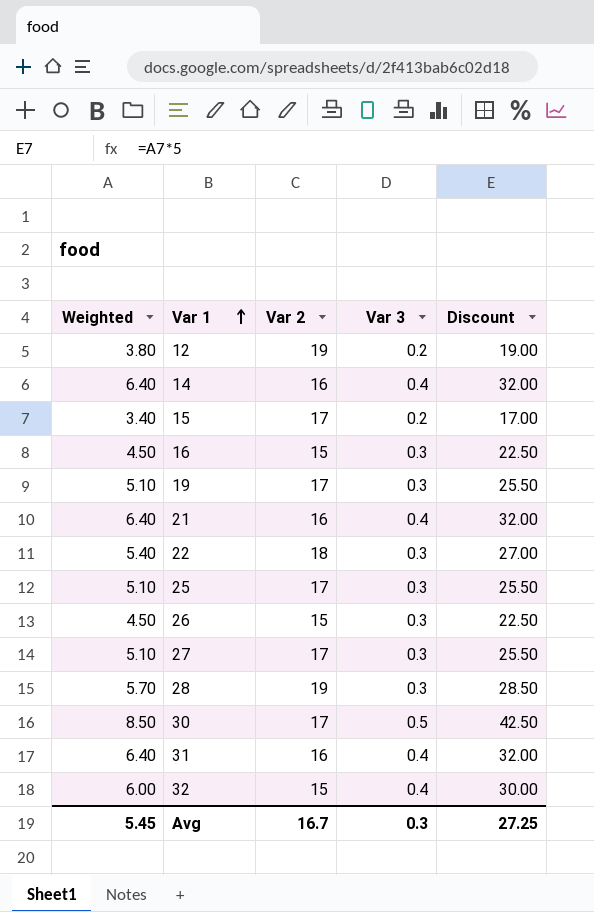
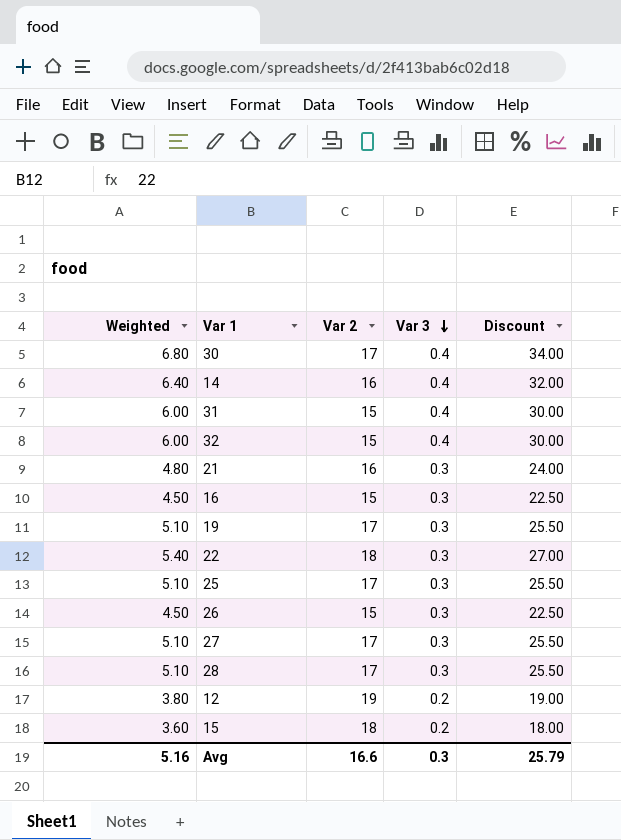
row order: Var 1 ascending -> Var 3 descending
30 | Weighted: 8.50 -> 6.80
30 | Var 3: 0.5 -> 0.4
30 | Discount: 42.50 -> 34.00
31 | Weighted: 6.40 -> 6.00
31 | Var 2: 16 -> 15
31 | Discount: 32.00 -> 30.00
21 | Weighted: 6.40 -> 4.80
21 | Var 3: 0.4 -> 0.3
21 | Discount: 32.00 -> 24.00
28 | Weighted: 5.70 -> 5.10
28 | Var 2: 19 -> 17
28 | Discount: 28.50 -> 25.50
15 | Weighted: 3.40 -> 3.60
15 | Var 2: 17 -> 18
15 | Discount: 17.00 -> 18.00
Avg | Weighted: 5.45 -> 5.16
Avg | Var 2: 16.7 -> 16.6
Avg | Discount: 27.25 -> 25.79

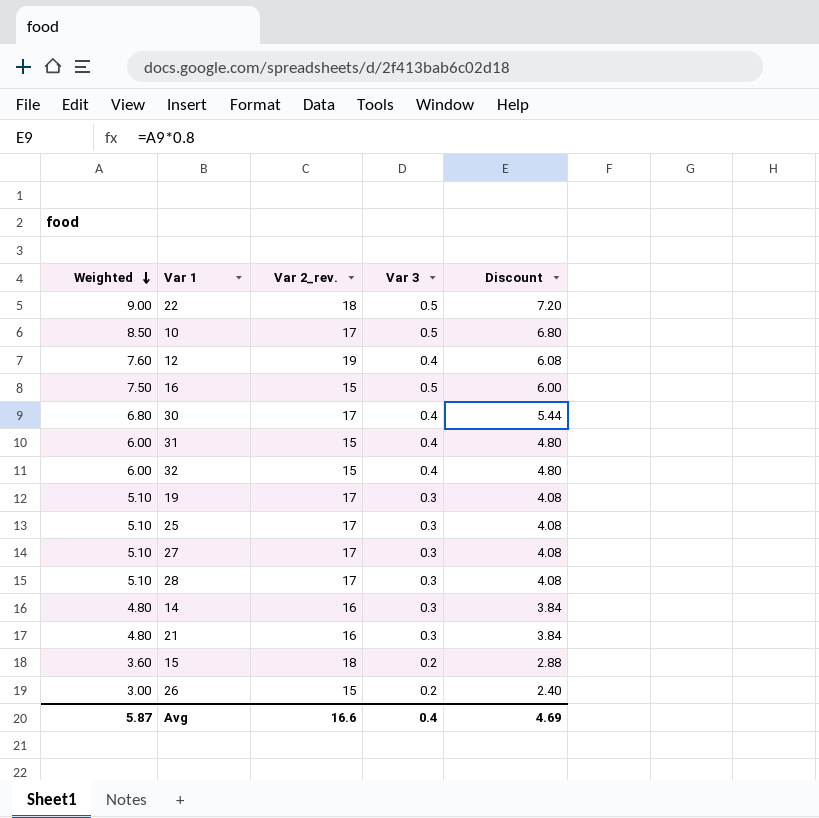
row order: Var 3 descending -> Weighted descending
column name: Var 2 -> Var 2_rev.
column Discount | formula: [Weighted] * 5 -> [Weighted] * 0.8
22 | Weighted: 5.40 -> 9.00
22 | Var 3: 0.3 -> 0.5
row 10: none -> 8.50 | 17 | 0.5 | 6.80
12 | Weighted: 3.80 -> 7.60
12 | Var 3: 0.2 -> 0.4
16 | Weighted: 4.50 -> 7.50
16 | Var 3: 0.3 -> 0.5
14 | Weighted: 6.40 -> 4.80
14 | Var 3: 0.4 -> 0.3
26 | Weighted: 4.50 -> 3.00
26 | Var 3: 0.3 -> 0.2
Avg | Weighted: 5.16 -> 5.87
Avg | Var 3: 0.3 -> 0.4
Avg | Discount: 25.79 -> 4.69

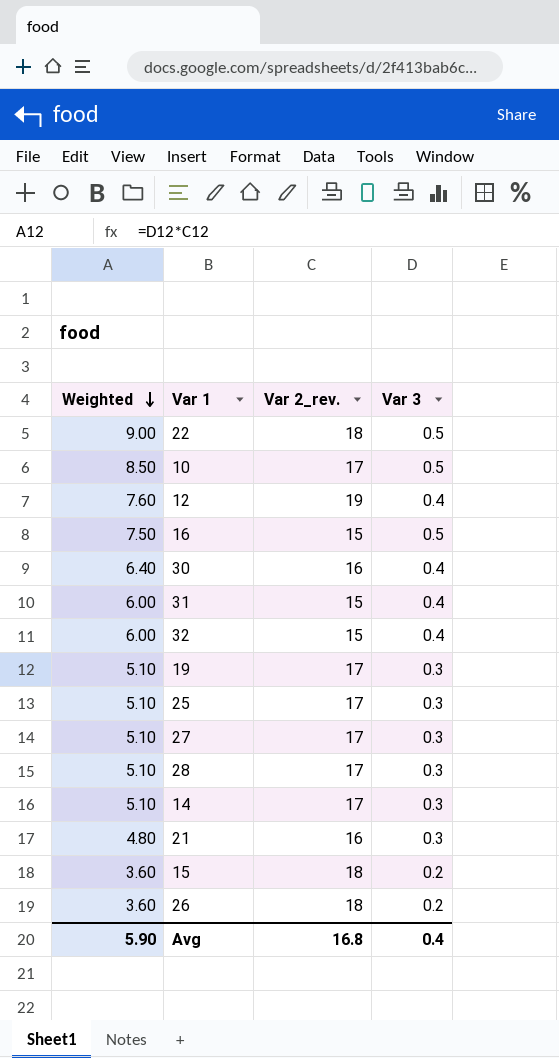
column Discount | formula: [Weighted] * 0.8 -> none
30 | Weighted: 6.80 -> 6.40
30 | Var 2_rev.: 17 -> 16
14 | Weighted: 4.80 -> 5.10
14 | Var 2_rev.: 16 -> 17
26 | Weighted: 3.00 -> 3.60
26 | Var 2_rev.: 15 -> 18
Avg | Weighted: 5.87 -> 5.90
Avg | Var 2_rev.: 16.6 -> 16.8

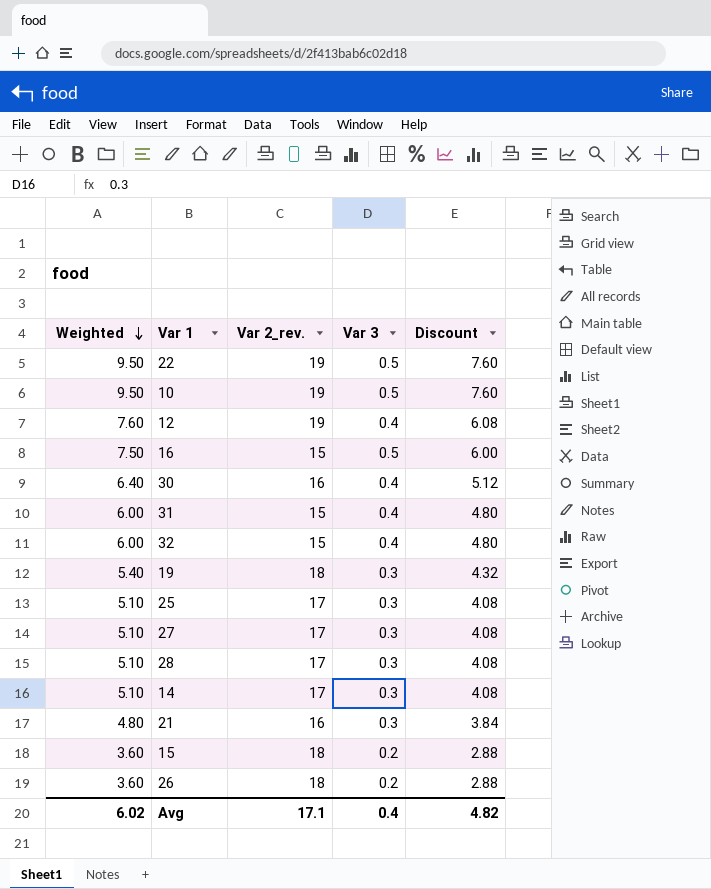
column Discount | formula: none -> [Weighted] * 0.8
22 | Weighted: 9.00 -> 9.50
22 | Var 2_rev.: 18 -> 19
10 | Weighted: 8.50 -> 9.50
10 | Var 2_rev.: 17 -> 19
19 | Weighted: 5.10 -> 5.40
19 | Var 2_rev.: 17 -> 18
Avg | Weighted: 5.90 -> 6.02
Avg | Var 2_rev.: 16.8 -> 17.1

